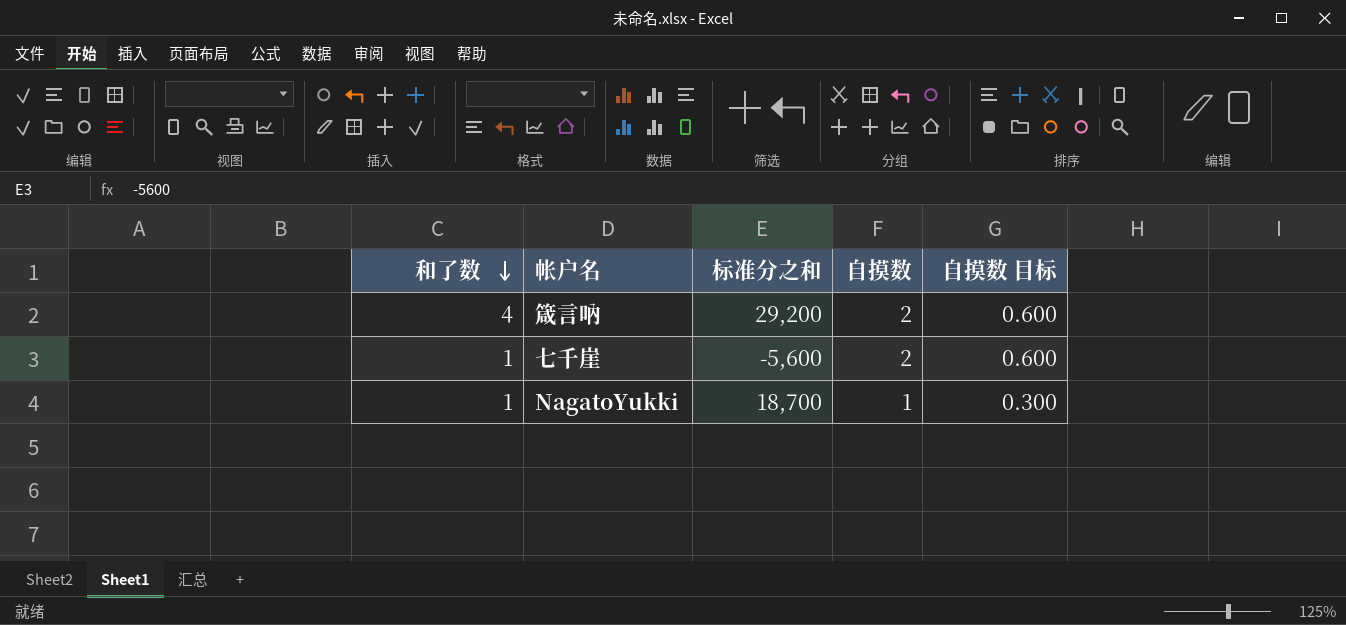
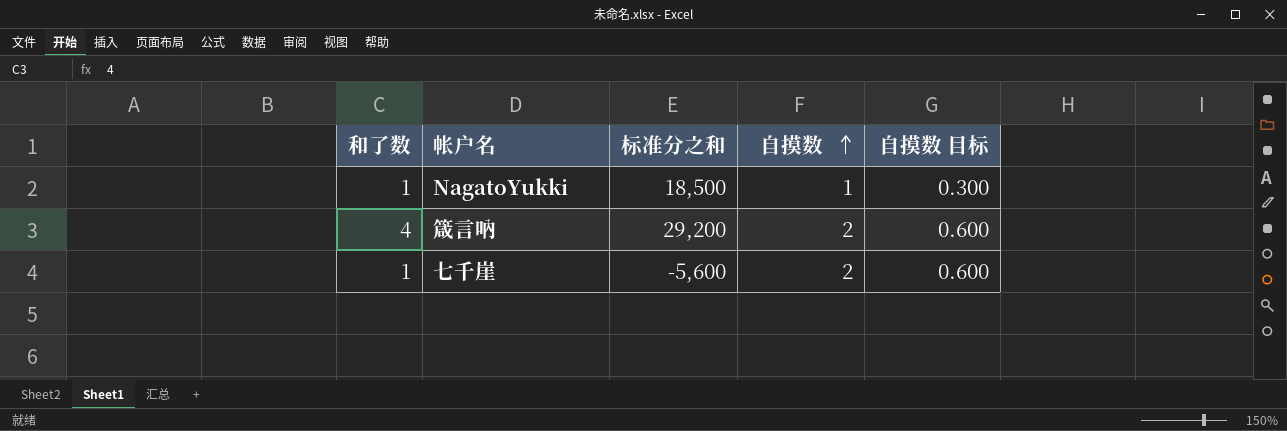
row order: 和了数 descending -> 自摸数 ascending
NagatoYukki | 标准分之和: 18,700 -> 18,500

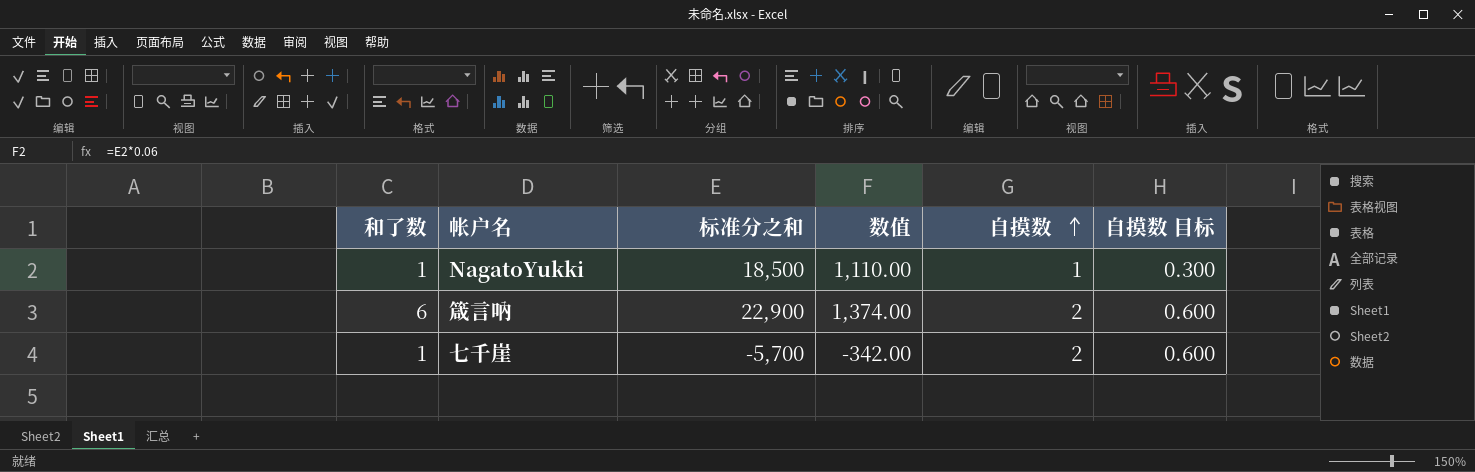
column 数值 | formula: none -> [标准分之和] * 0.06
箴言吶 | 和了数: 4 -> 6
箴言吶 | 标准分之和: 29,200 -> 22,900
七千崖 | 标准分之和: -5,600 -> -5,700

